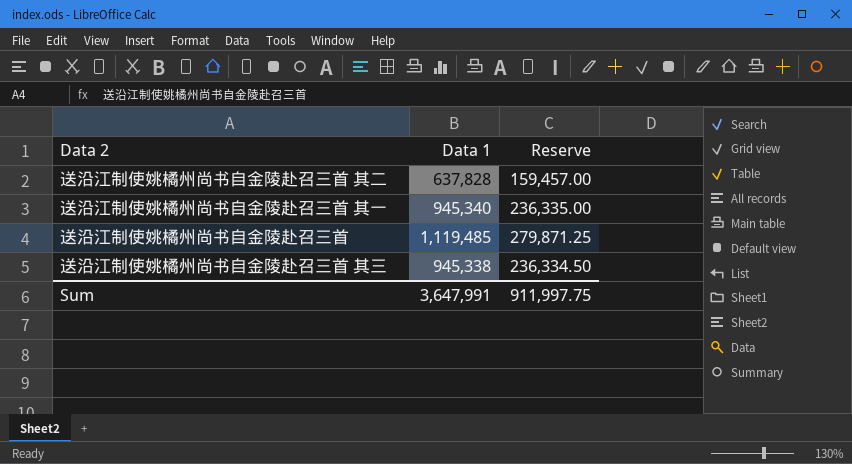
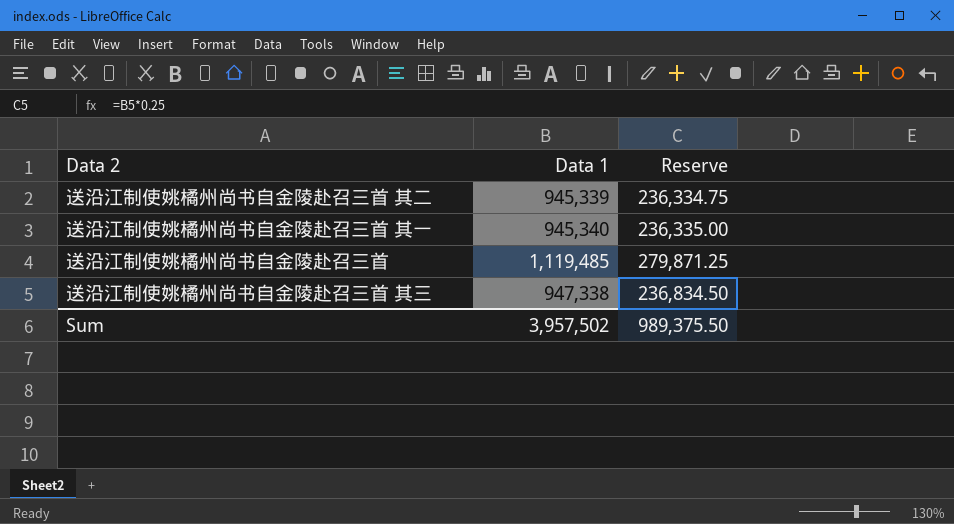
送沿江制使姚橘州尚书自金陵赴召三首 其二 | Data 1: 637,828 -> 945,339
送沿江制使姚橘州尚书自金陵赴召三首 其二 | Reserve: 159,457.00 -> 236,334.75
送沿江制使姚橘州尚书自金陵赴召三首 其三 | Data 1: 945,338 -> 947,338
送沿江制使姚橘州尚书自金陵赴召三首 其三 | Reserve: 236,334.50 -> 236,834.50
Sum | Data 1: 3,647,991 -> 3,957,502
Sum | Reserve: 911,997.75 -> 989,375.50

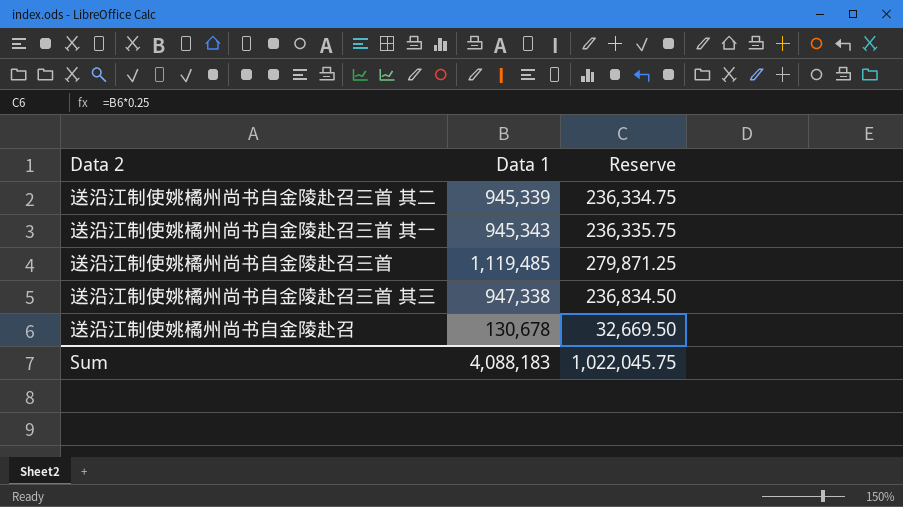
送沿江制使姚橘州尚书自金陵赴召三首 其一 | Data 1: 945,340 -> 945,343
送沿江制使姚橘州尚书自金陵赴召三首 其一 | Reserve: 236,335.00 -> 236,335.75
row 送沿江制使姚橘州尚书自金陵赴召: none -> 130,678 | 32,669.50
Sum | Data 1: 3,957,502 -> 4,088,183
Sum | Reserve: 989,375.50 -> 1,022,045.75

